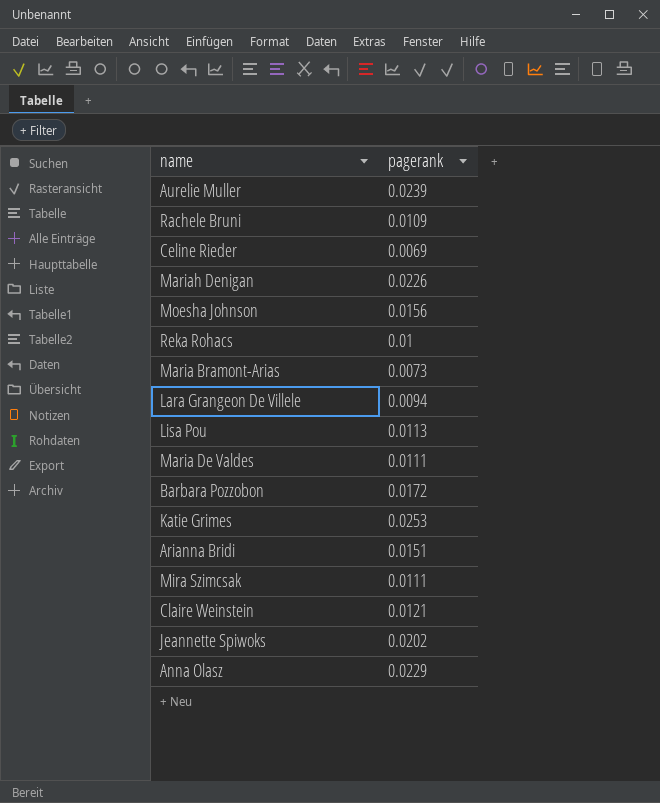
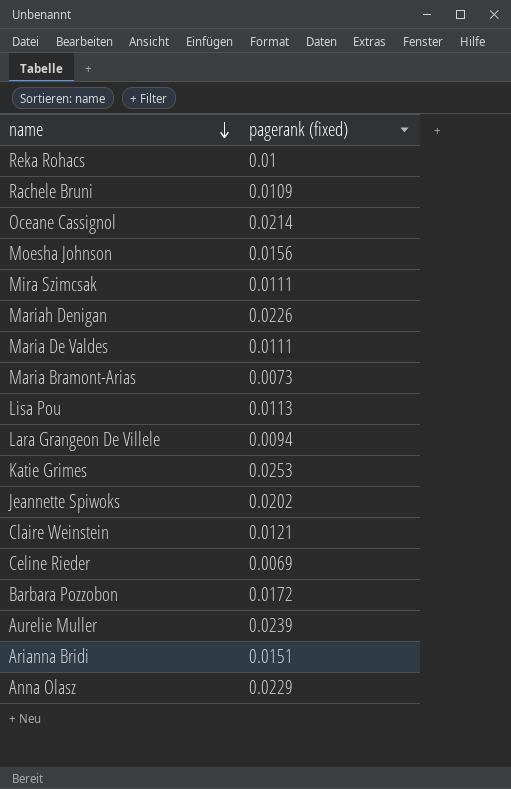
row order: none -> name descending
column name: pagerank -> pagerank (fixed)
row Oceane Cassignol: none -> 0.0214

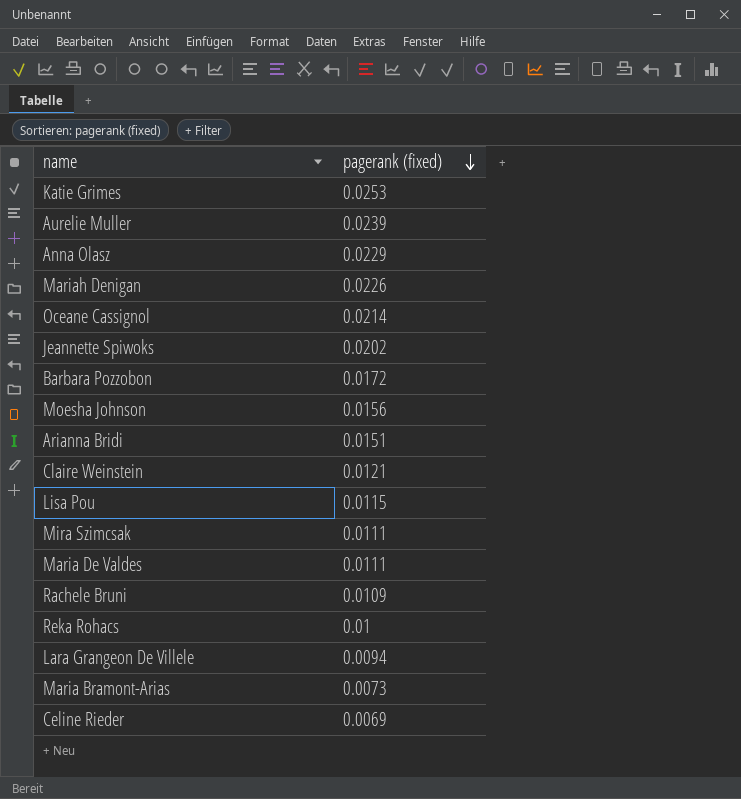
row order: name descending -> pagerank (fixed) descending
Lisa Pou | pagerank (fixed): 0.0113 -> 0.0115

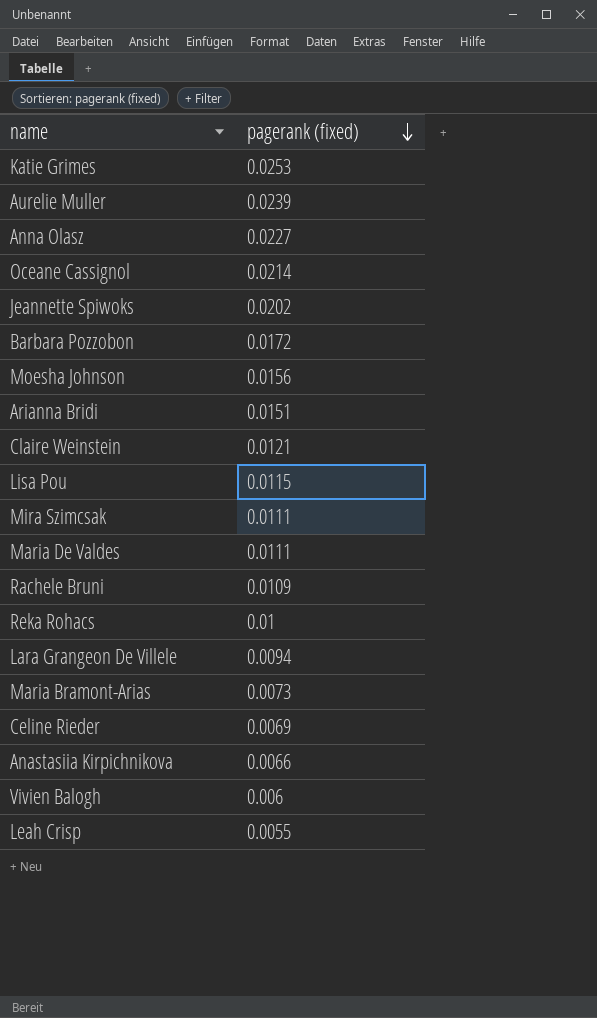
row Mariah Denigan: 0.0226 -> none
Anna Olasz | pagerank (fixed): 0.0229 -> 0.0227
row Anastasiia Kirpichnikova: none -> 0.0066
row Vivien Balogh: none -> 0.006
row Leah Crisp: none -> 0.0055

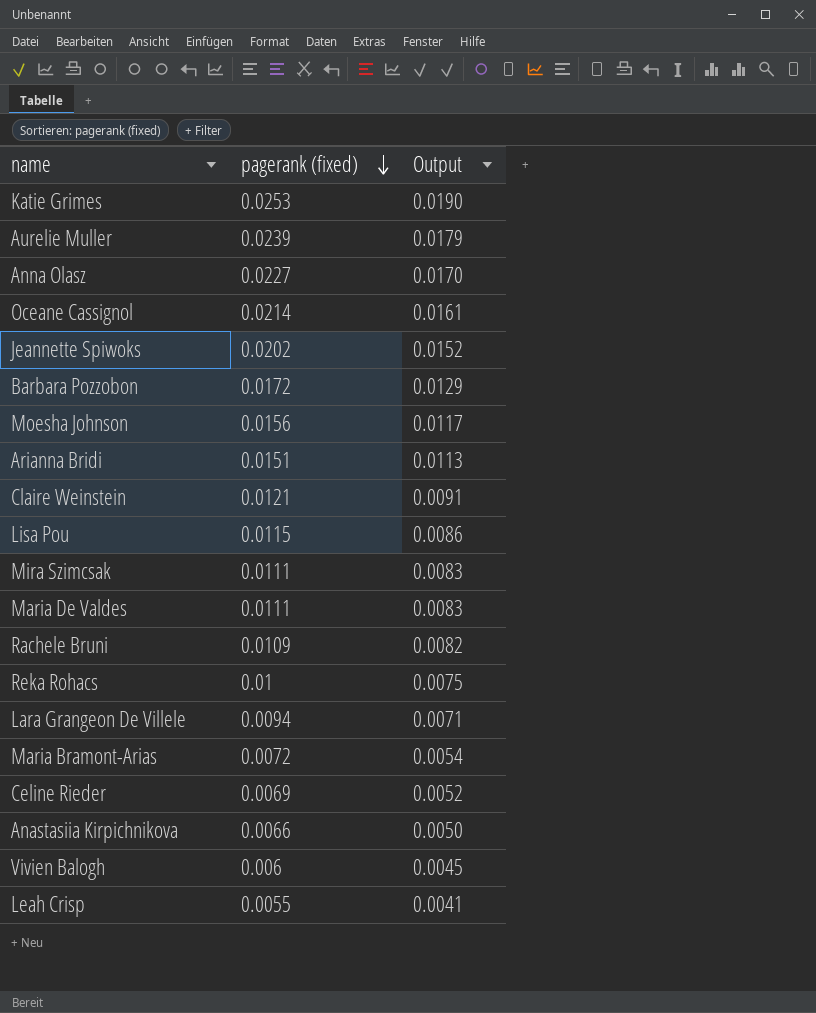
column Output | formula: none -> [pagerank (fixed)] * 0.75
Maria Bramont-Arias | pagerank (fixed): 0.0073 -> 0.0072

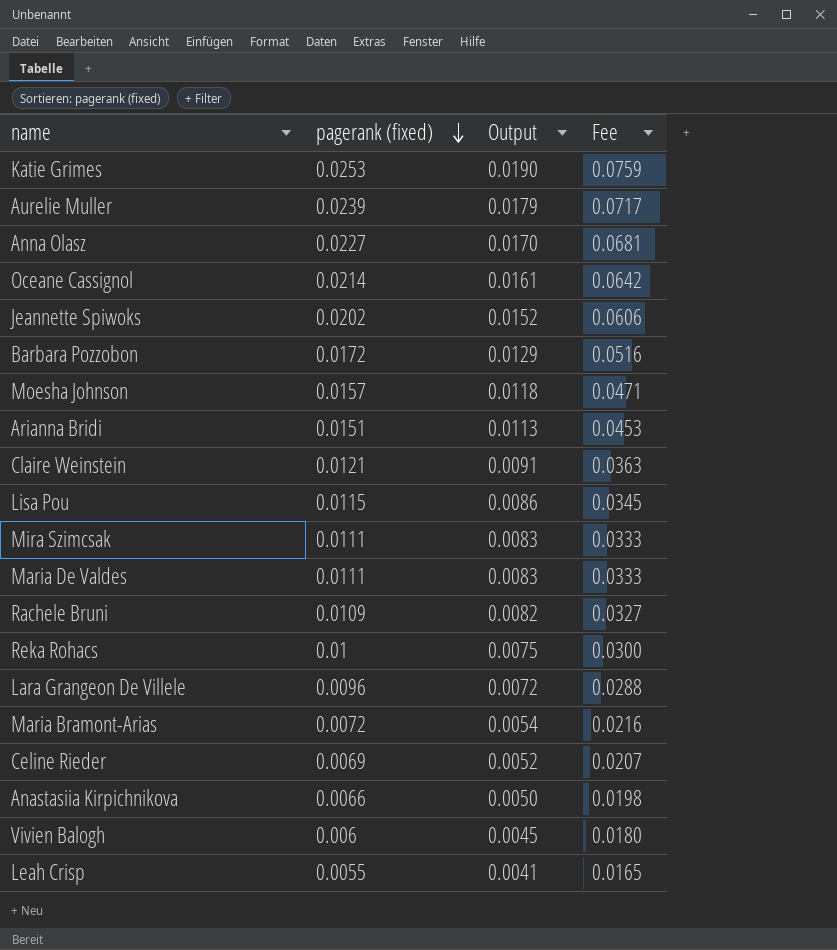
column Fee | formula: none -> [pagerank (fixed)] * 3
Moesha Johnson | pagerank (fixed): 0.0156 -> 0.0157
Moesha Johnson | Output: 0.0117 -> 0.0118
Lara Grangeon De Villele | pagerank (fixed): 0.0094 -> 0.0096
Lara Grangeon De Villele | Output: 0.0071 -> 0.0072

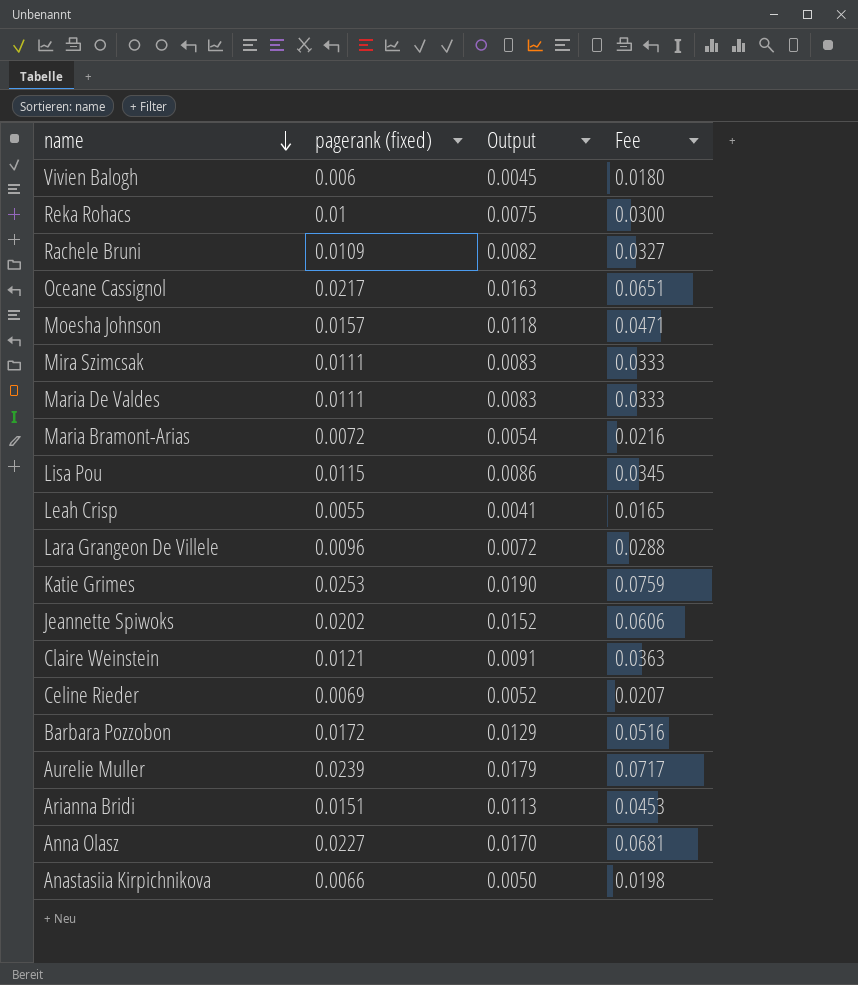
row order: pagerank (fixed) descending -> name descending
Oceane Cassignol | pagerank (fixed): 0.0214 -> 0.0217
Oceane Cassignol | Output: 0.0161 -> 0.0163
Oceane Cassignol | Fee: 0.0642 -> 0.0651

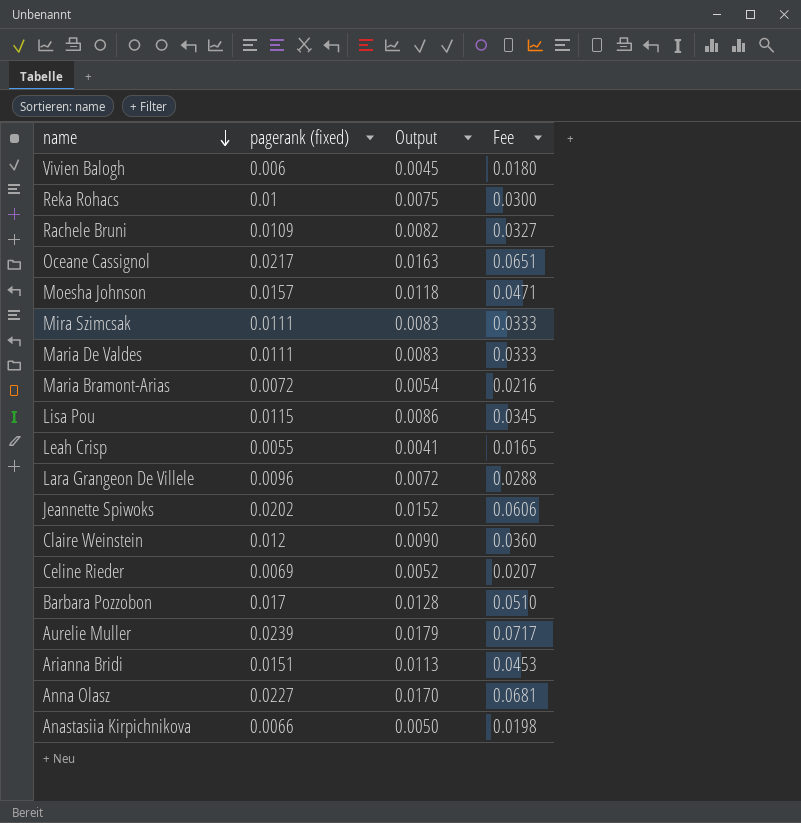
row Katie Grimes: 0.0253 | 0.0190 | 0.0759 -> none
Claire Weinstein | pagerank (fixed): 0.0121 -> 0.012
Claire Weinstein | Output: 0.0091 -> 0.0090
Claire Weinstein | Fee: 0.0363 -> 0.0360
Barbara Pozzobon | pagerank (fixed): 0.0172 -> 0.017
Barbara Pozzobon | Output: 0.0129 -> 0.0128
Barbara Pozzobon | Fee: 0.0516 -> 0.0510

